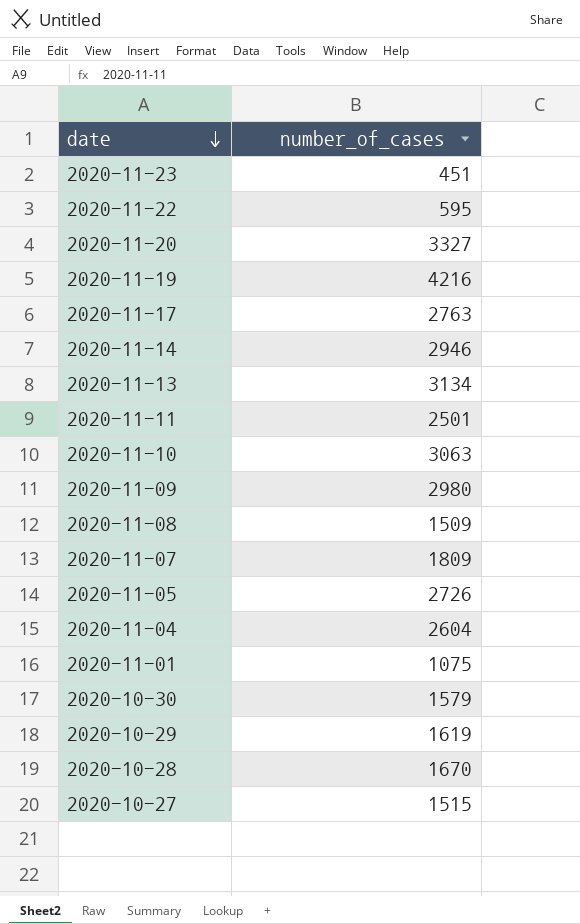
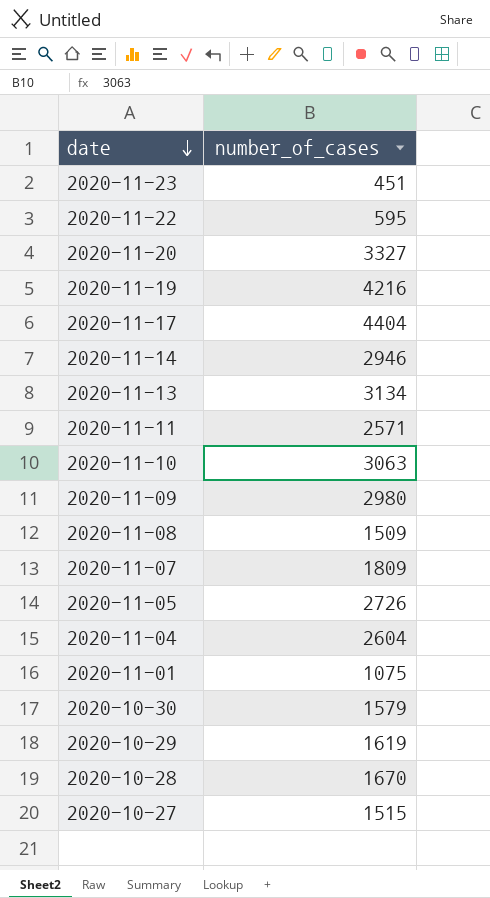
2020-11-17 | number_of_cases: 2763 -> 4404
2020-11-11 | number_of_cases: 2501 -> 2571

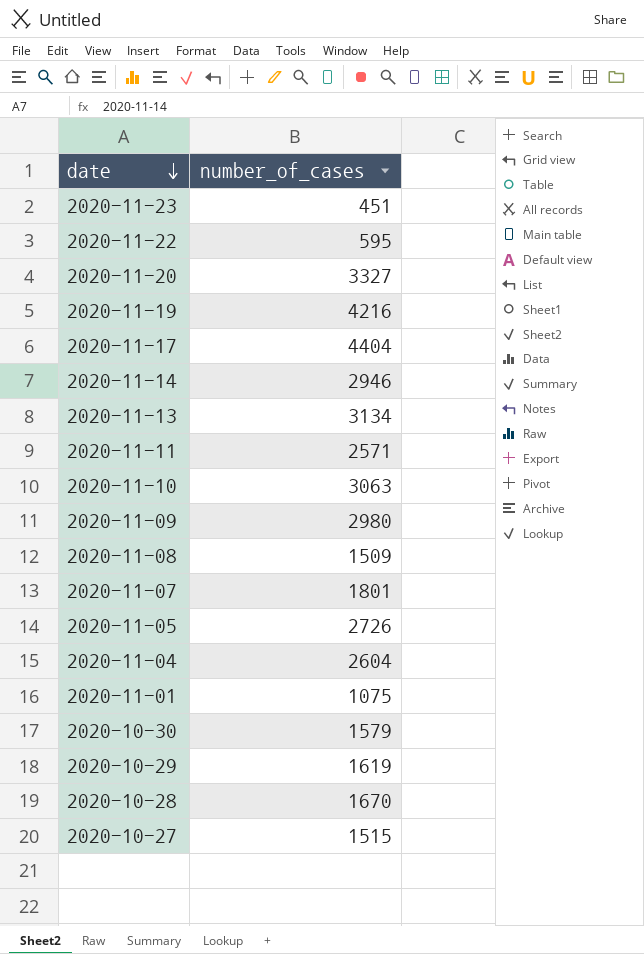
2020-11-07 | number_of_cases: 1809 -> 1801

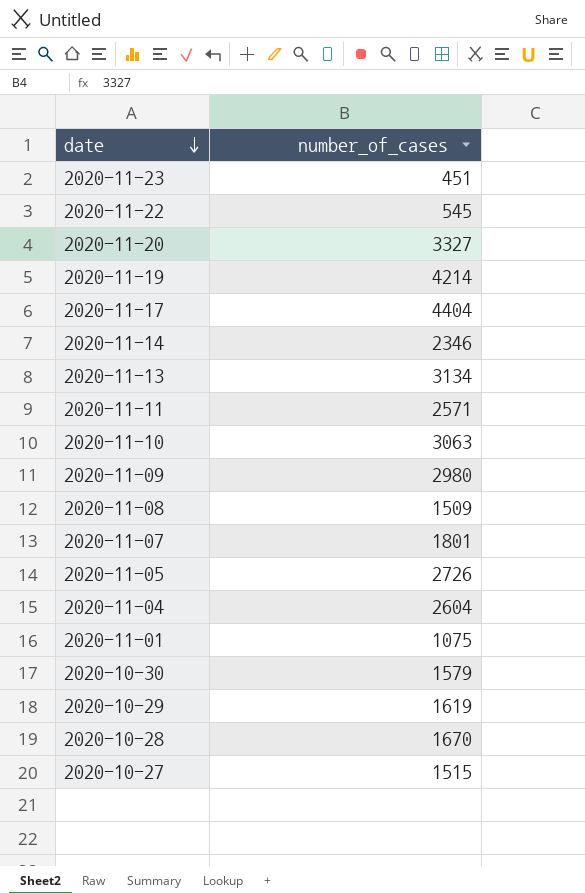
2020-11-22 | number_of_cases: 595 -> 545
2020-11-19 | number_of_cases: 4216 -> 4214
2020-11-14 | number_of_cases: 2946 -> 2346

